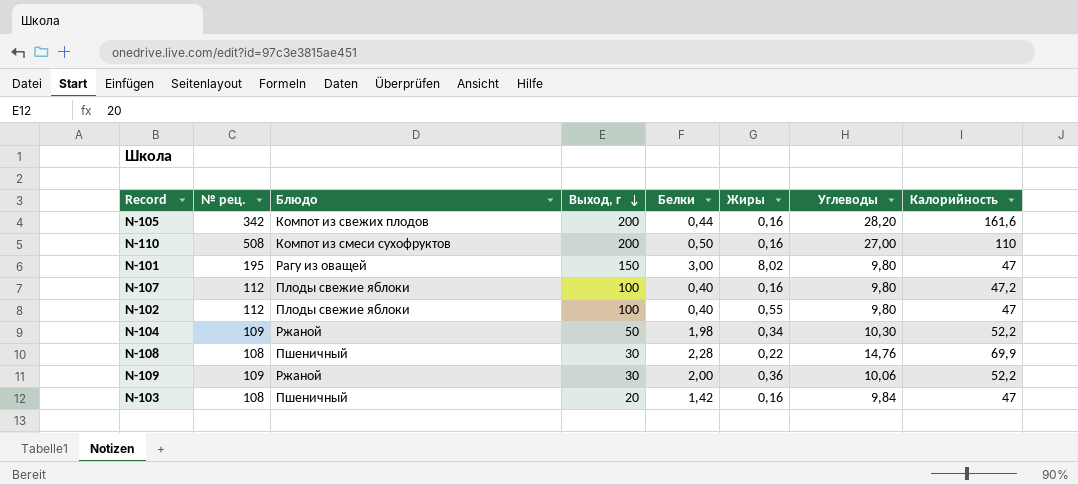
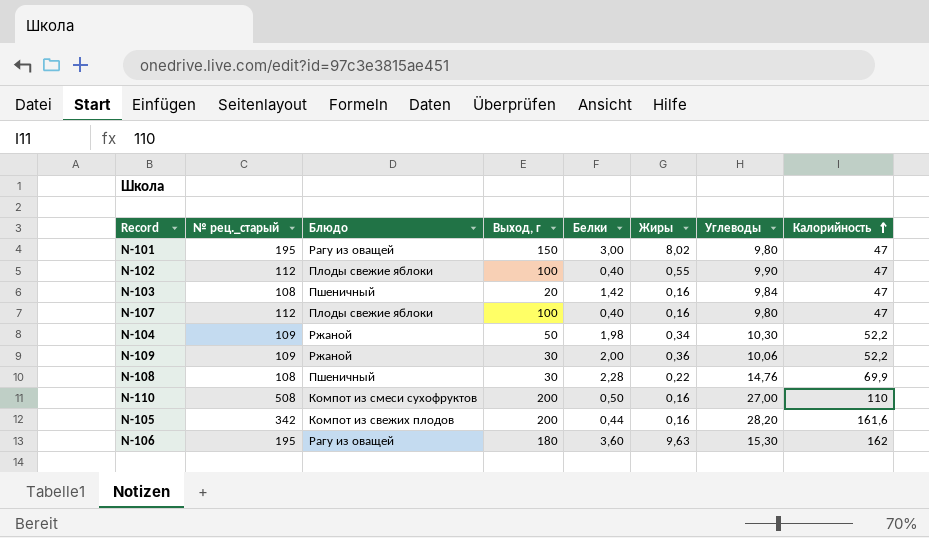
row order: Выход, г descending -> Калорийность ascending
column name: № рец. -> № рец._старый
N-102 | Углеводы: 9,80 -> 9,90
N-107 | Калорийность: 47,2 -> 47
row N-106: none -> 195 | Рагу из оващей | 180 | 3,60 | 9,63 | 15,30 | 162

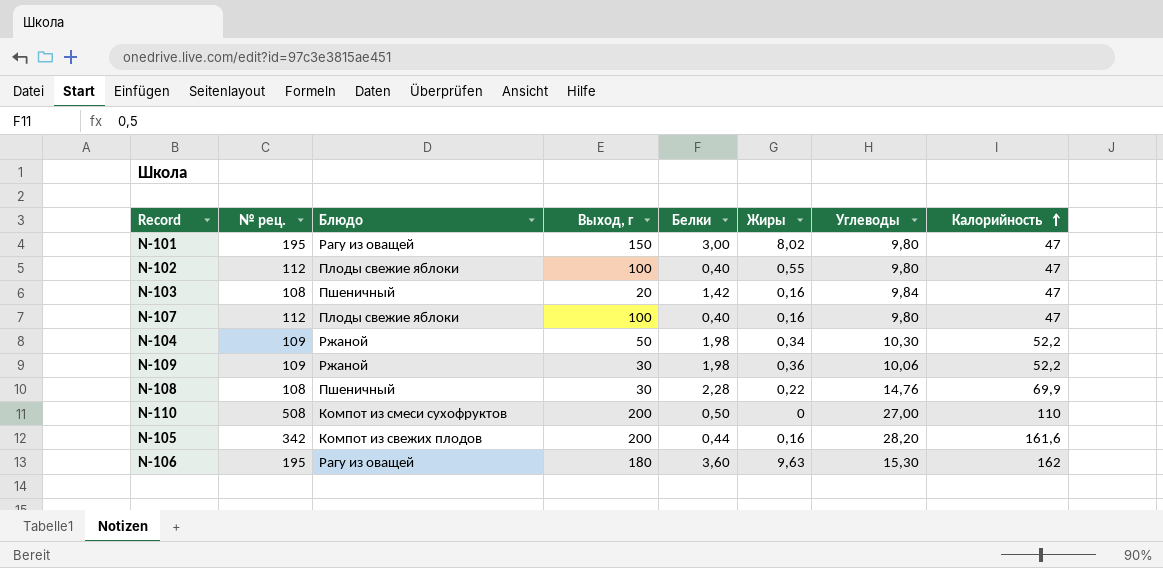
column name: № рец._старый -> № рец.
N-102 | Углеводы: 9,90 -> 9,80
N-109 | Белки: 2,00 -> 1,98
N-110 | Жиры: 0,16 -> 0

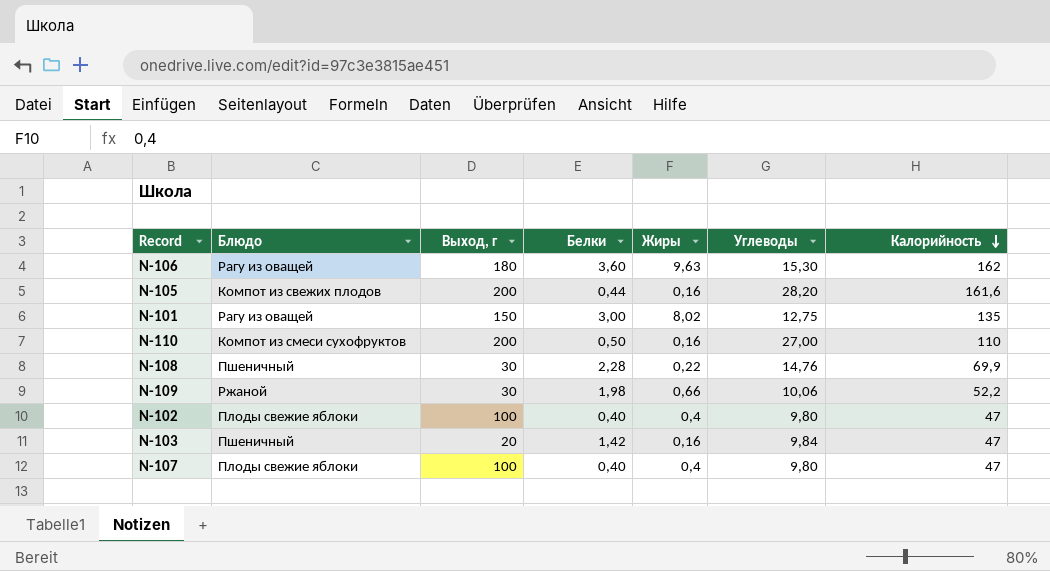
row order: Калорийность ascending -> Калорийность descending
column № рец. | position: 2 -> none
row N-104: 109 | Ржаной | 50 | 1,98 | 0,34 | 10,30 | 52,2 -> none
N-101 | Углеводы: 9,80 -> 12,75
N-101 | Калорийность: 47 -> 135
N-110 | Жиры: 0 -> 0,16
N-109 | Жиры: 0,36 -> 0,66
N-102 | Жиры: 0,55 -> 0,4
N-107 | Жиры: 0,16 -> 0,4

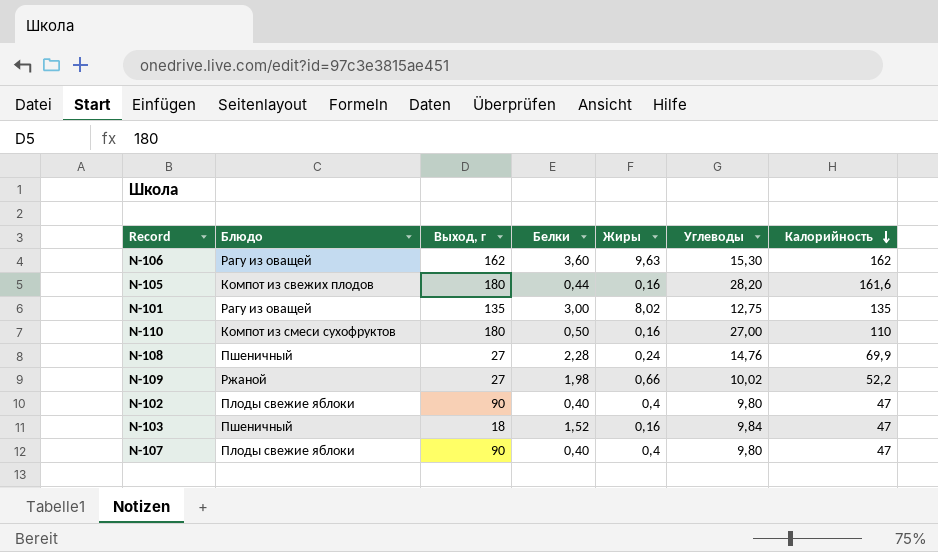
N-106 | Выход, г: 180 -> 162
N-105 | Выход, г: 200 -> 180
N-101 | Выход, г: 150 -> 135
N-110 | Выход, г: 200 -> 180
N-108 | Выход, г: 30 -> 27
N-108 | Жиры: 0,22 -> 0,24
N-109 | Выход, г: 30 -> 27
N-109 | Углеводы: 10,06 -> 10,02
N-102 | Выход, г: 100 -> 90
N-103 | Выход, г: 20 -> 18
N-103 | Белки: 1,42 -> 1,52
N-107 | Выход, г: 100 -> 90

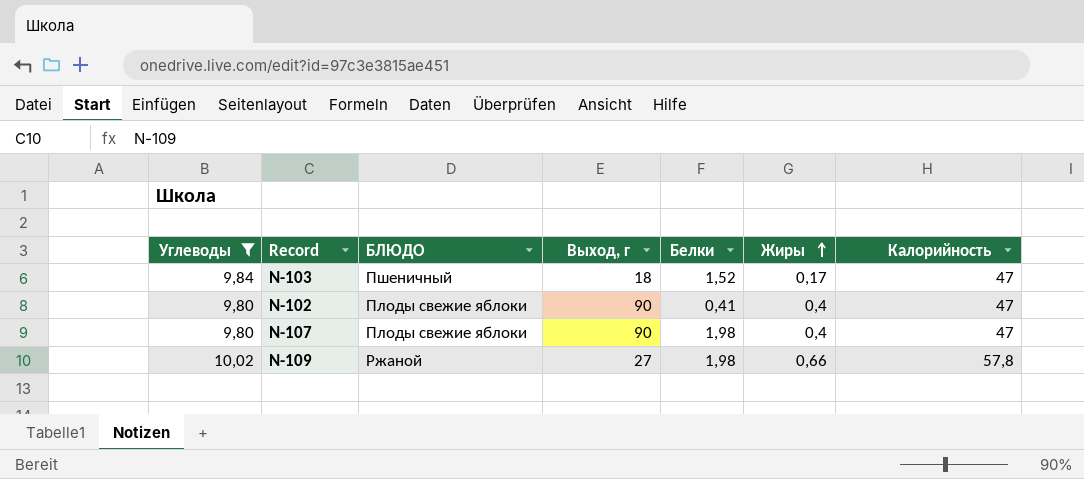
filter: none -> Углеводы <= 10,02
row order: Калорийность descending -> Жиры ascending
column Углеводы | position: 6 -> 1
column name: Блюдо -> БЛЮДО
N-103 | Жиры: 0,16 -> 0,17
N-102 | Белки: 0,40 -> 0,41
N-107 | Белки: 0,40 -> 1,98
N-109 | Калорийность: 52,2 -> 57,8

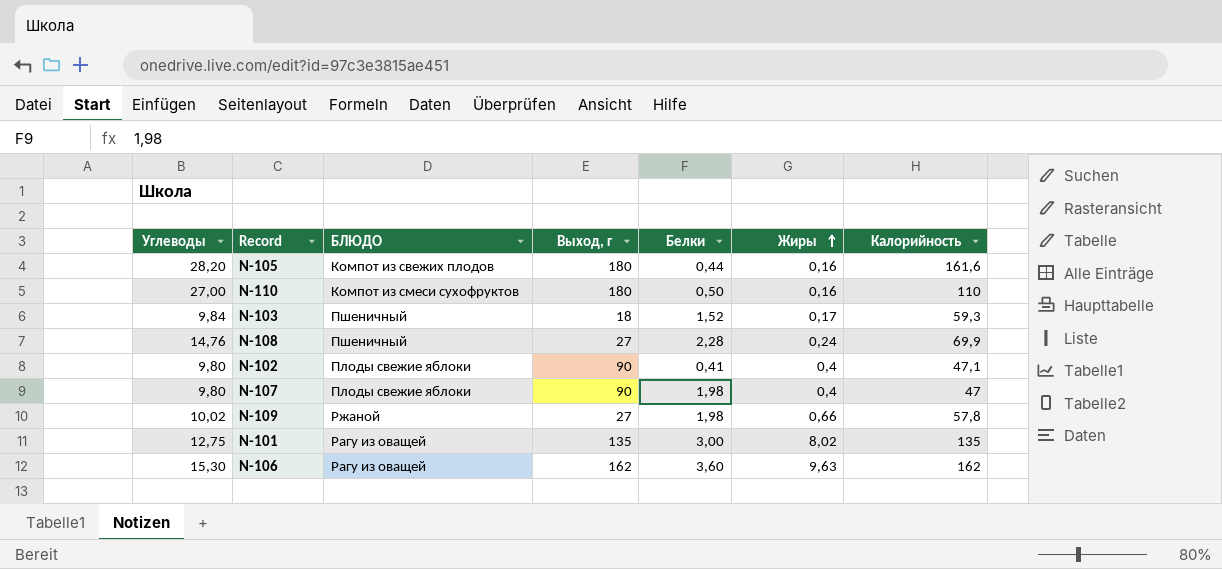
filter: Углеводы <= 10,02 -> none
N-103 | Калорийность: 47 -> 59,3
N-102 | Калорийность: 47 -> 47,1

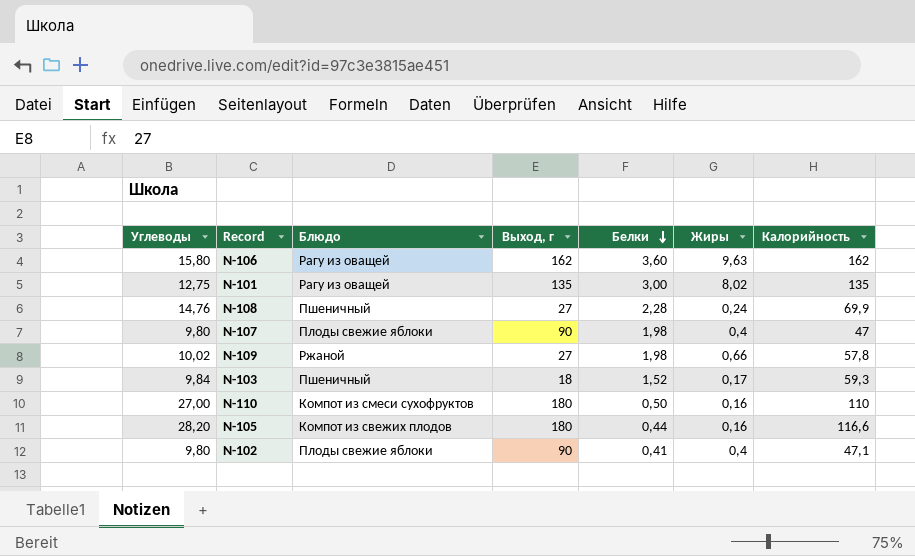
row order: Жиры ascending -> Белки descending
column name: БЛЮДО -> Блюдо
N-106 | Углеводы: 15,30 -> 15,80
N-105 | Калорийность: 161,6 -> 116,6

